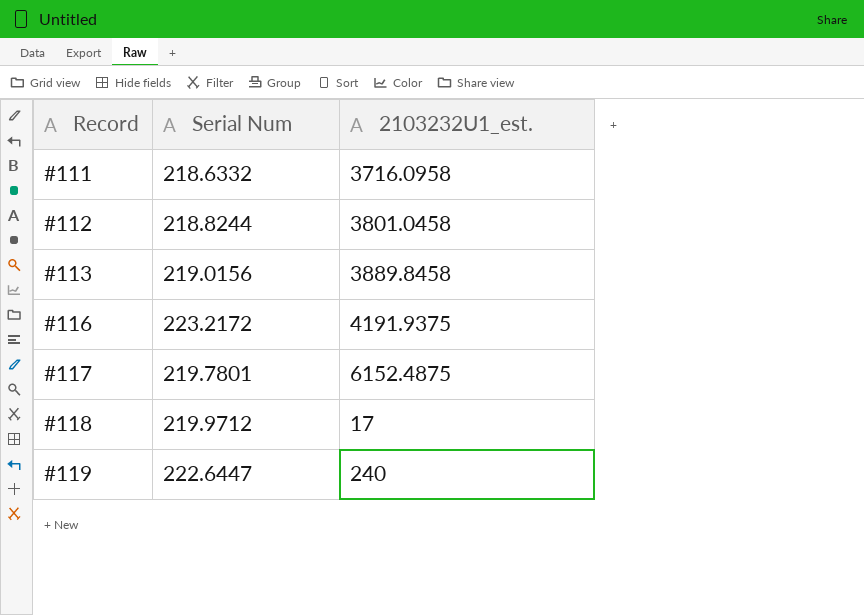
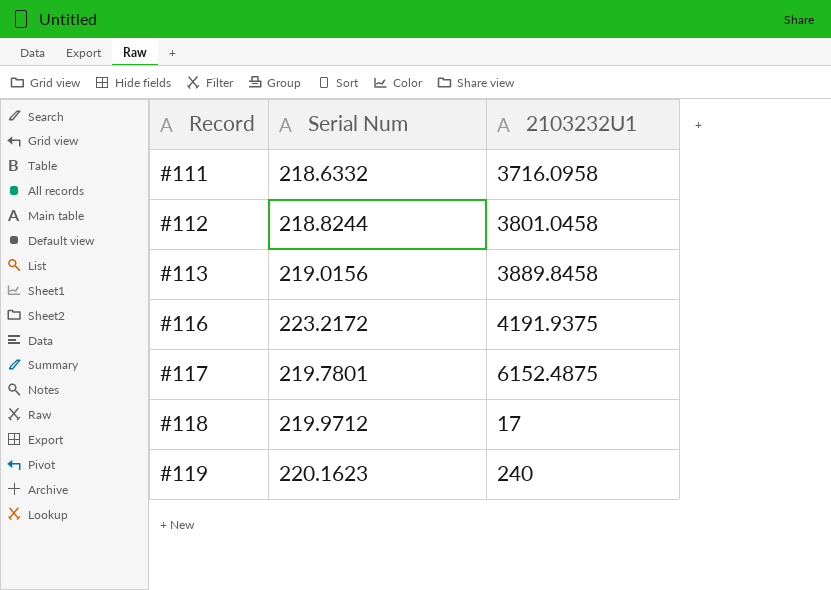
column name: 2103232U1_est. -> 2103232U1
#119 | Serial Num: 222.6447 -> 220.1623

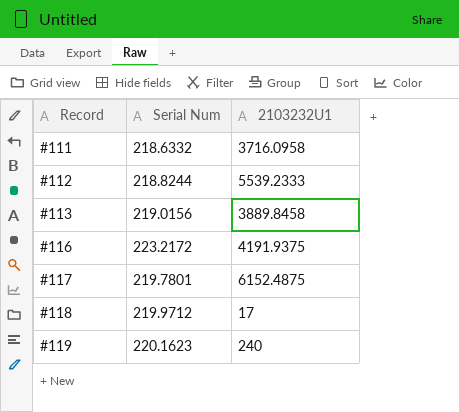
#112 | 2103232U1: 3801.0458 -> 5539.2333

